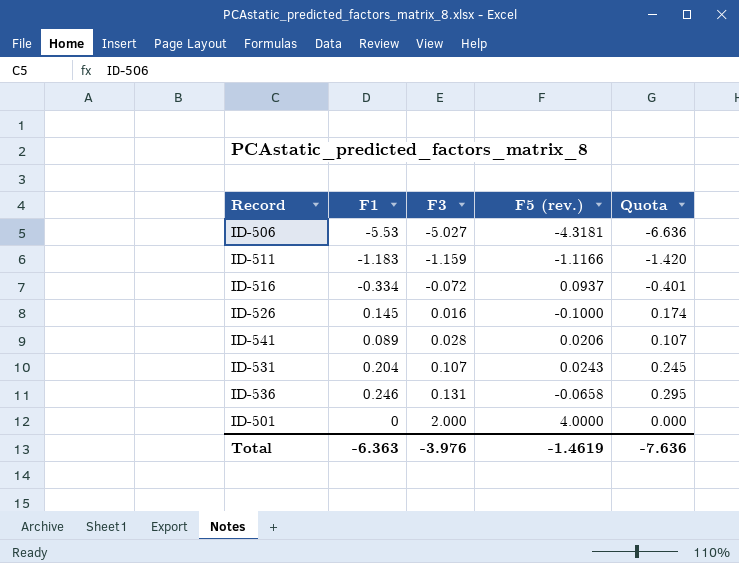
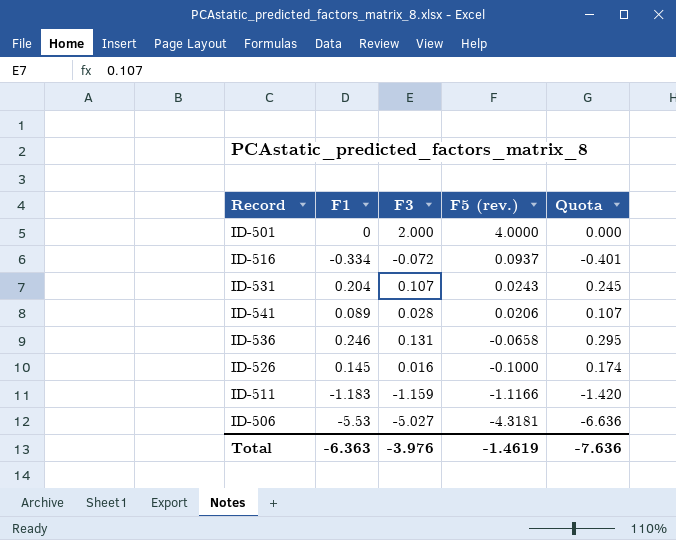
row order: F3 ascending -> F5 (rev.) descending

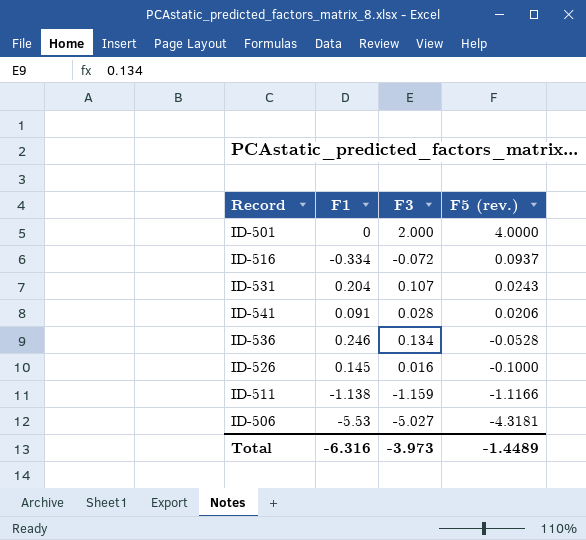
column Quota | formula: [F1] * 1.2 -> none
ID-541 | F1: 0.089 -> 0.091
ID-536 | F3: 0.131 -> 0.134
ID-536 | F5 (rev.): -0.0658 -> -0.0528
ID-511 | F1: -1.183 -> -1.138
Total | F1: -6.363 -> -6.316
Total | F3: -3.976 -> -3.973
Total | F5 (rev.): -1.4619 -> -1.4489

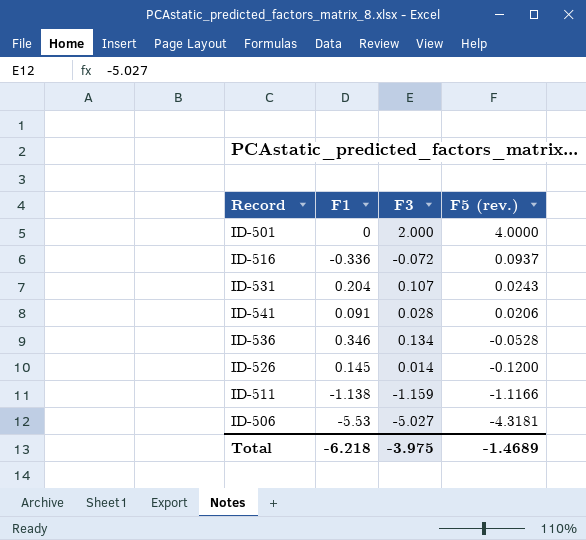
ID-516 | F1: -0.334 -> -0.336
ID-536 | F1: 0.246 -> 0.346
ID-526 | F3: 0.016 -> 0.014
ID-526 | F5 (rev.): -0.1000 -> -0.1200
Total | F1: -6.316 -> -6.218
Total | F3: -3.973 -> -3.975
Total | F5 (rev.): -1.4489 -> -1.4689

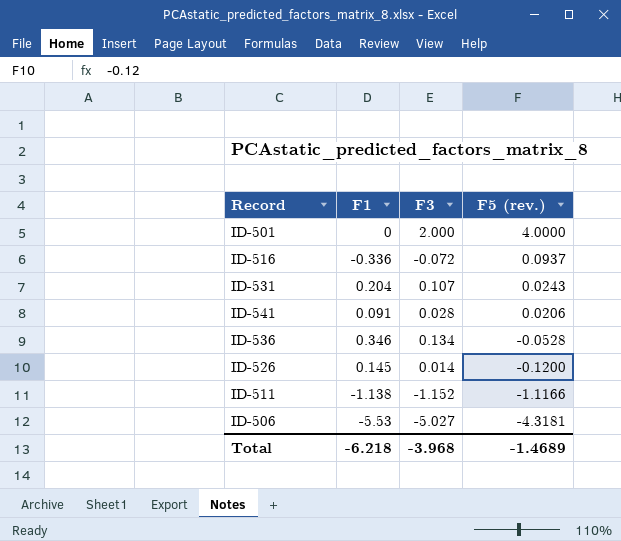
ID-511 | F3: -1.159 -> -1.152
Total | F3: -3.975 -> -3.968

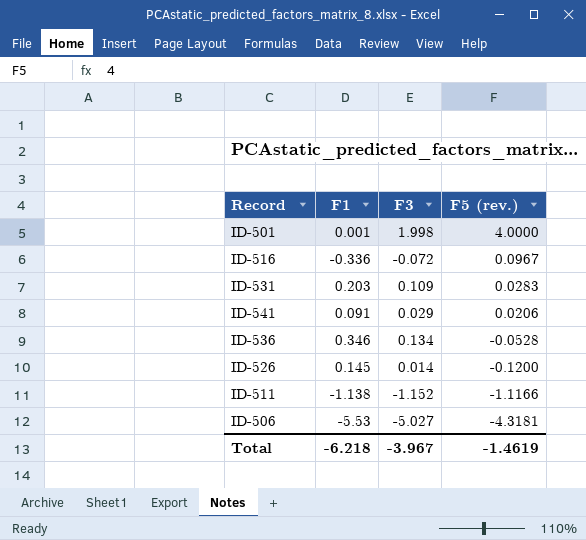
ID-501 | F1: 0 -> 0.001
ID-501 | F3: 2.000 -> 1.998
ID-516 | F5 (rev.): 0.0937 -> 0.0967
ID-531 | F1: 0.204 -> 0.203
ID-531 | F3: 0.107 -> 0.109
ID-531 | F5 (rev.): 0.0243 -> 0.0283
ID-541 | F3: 0.028 -> 0.029
Total | F3: -3.968 -> -3.967
Total | F5 (rev.): -1.4689 -> -1.4619

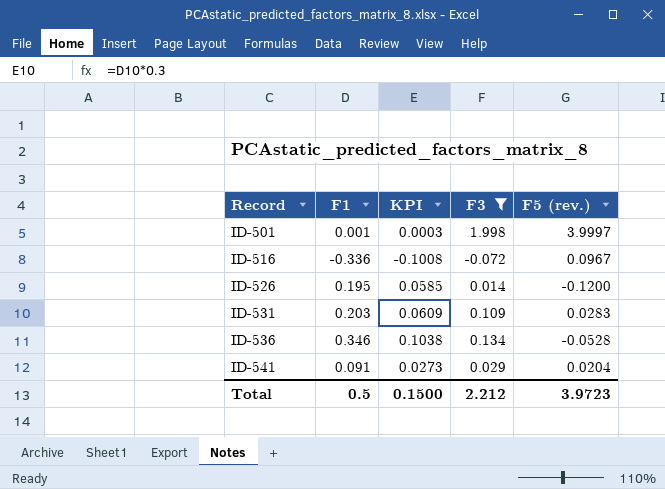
filter: none -> F3 >= -0.072
row order: F5 (rev.) descending -> Record ascending
column KPI | formula: none -> [F1] * 0.3
ID-501 | F5 (rev.): 4.0000 -> 3.9997
ID-526 | F1: 0.145 -> 0.195
ID-541 | F5 (rev.): 0.0206 -> 0.0204
Total | F1: -6.218 -> 0.5
Total | F3: -3.967 -> 2.212
Total | F5 (rev.): -1.4619 -> 3.9723

